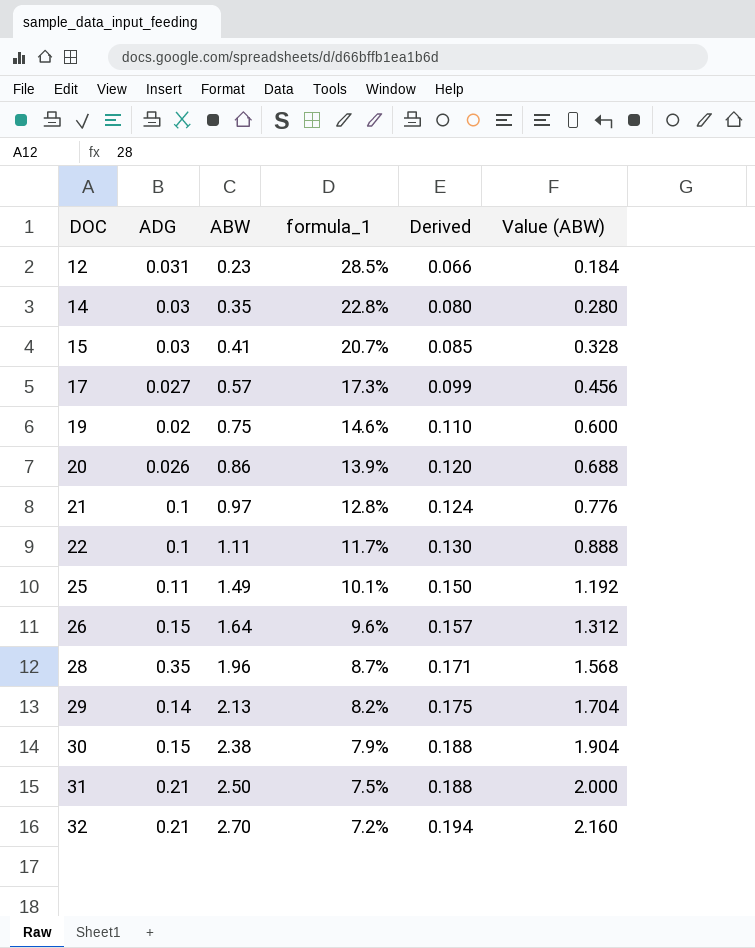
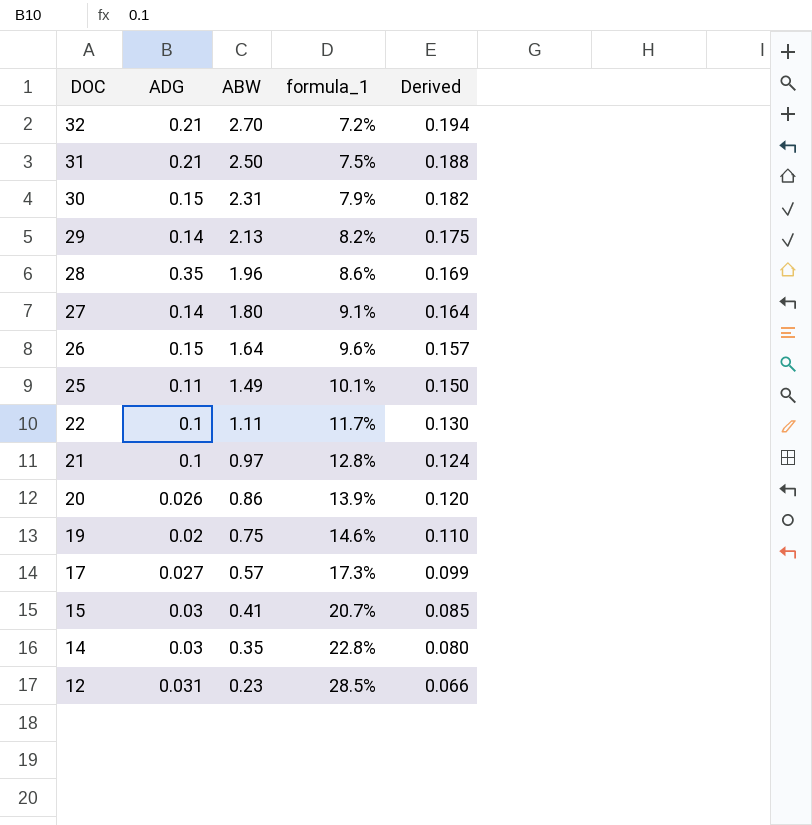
row order: DOC ascending -> DOC descending
column Value (ABW) | formula: [ABW] * 0.8 -> none
30 | ABW: 2.38 -> 2.31
30 | Derived: 0.188 -> 0.182
28 | formula_1: 8.7% -> 8.6%
28 | Derived: 0.171 -> 0.169
row 27: none -> 0.14 | 1.80 | 9.1% | 0.164

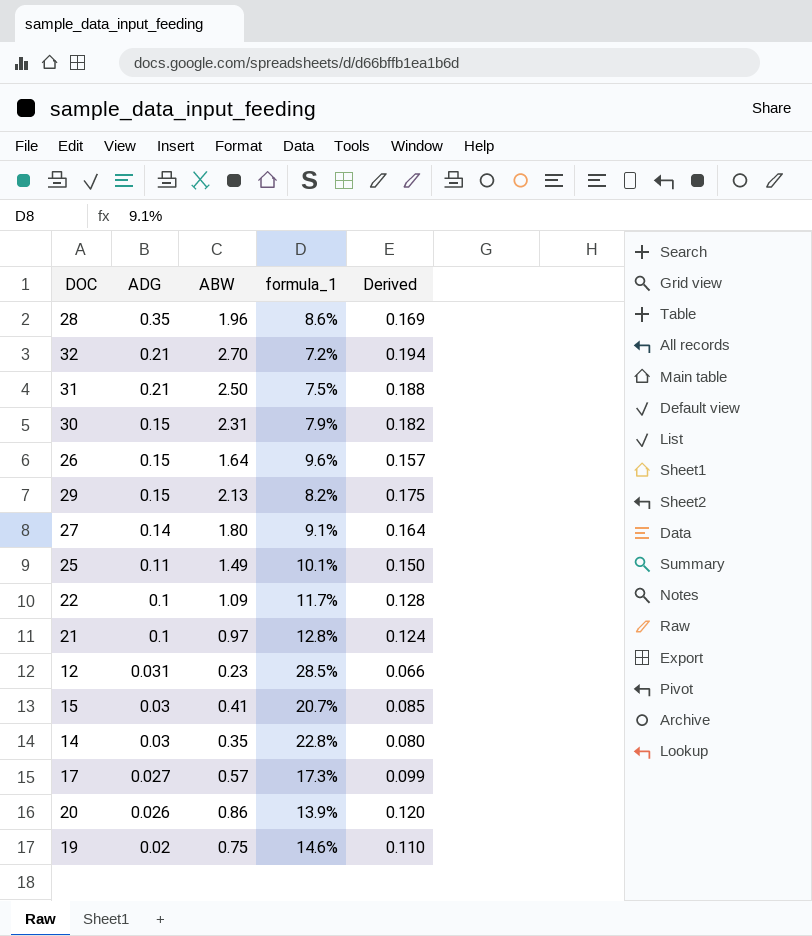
row order: DOC descending -> ADG descending
29 | ADG: 0.14 -> 0.15
22 | ABW: 1.11 -> 1.09
22 | Derived: 0.130 -> 0.128

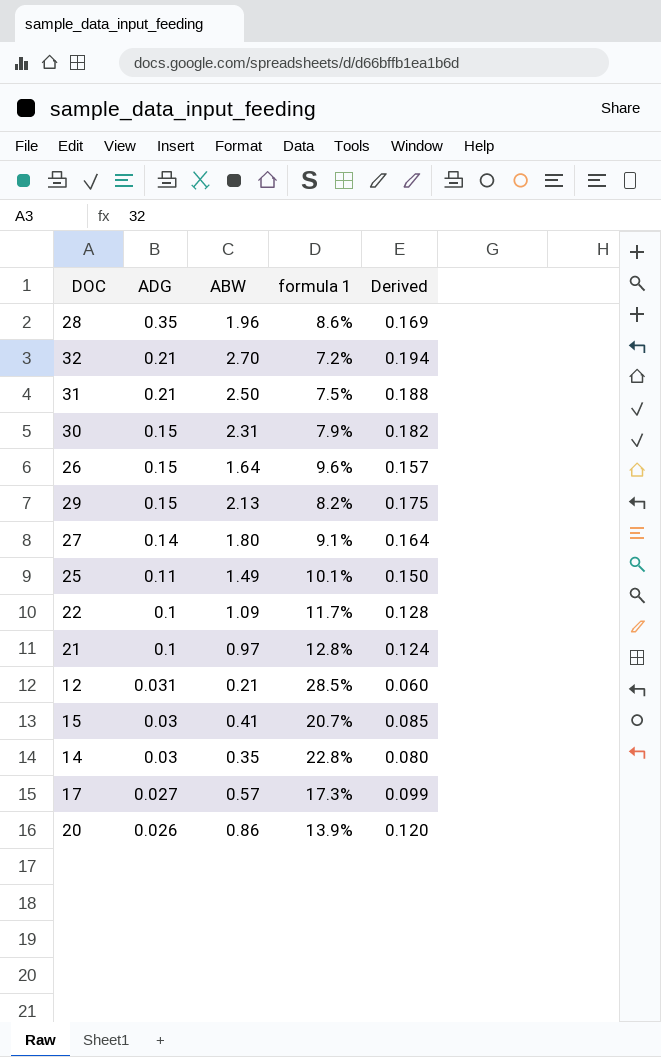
column name: formula_1 -> formula 1
row 19: 0.02 | 0.75 | 14.6% | 0.110 -> none
12 | ABW: 0.23 -> 0.21
12 | Derived: 0.066 -> 0.060

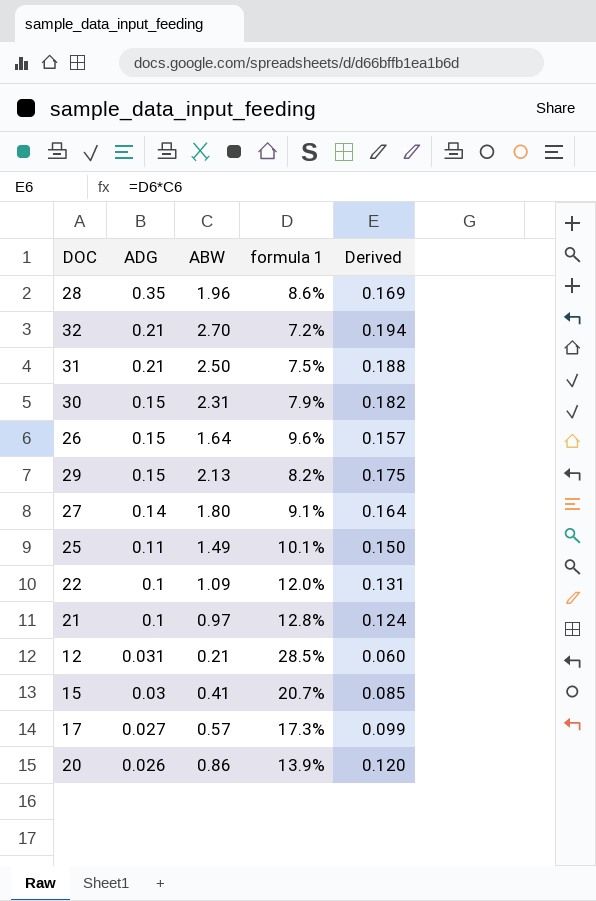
row 14: 0.03 | 0.35 | 22.8% | 0.080 -> none
22 | formula 1: 11.7% -> 12.0%
22 | Derived: 0.128 -> 0.131

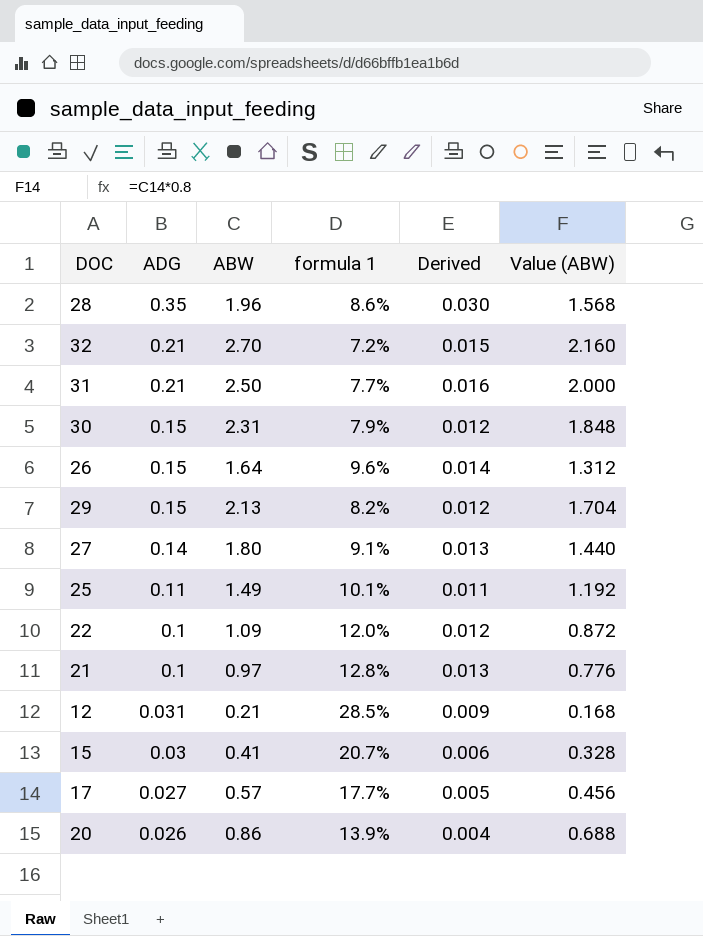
column Derived | formula: [ABW] * [formula 1] -> [ADG] * [formula 1]
column Value (ABW) | formula: none -> [ABW] * 0.8
31 | formula 1: 7.5% -> 7.7%
17 | formula 1: 17.3% -> 17.7%

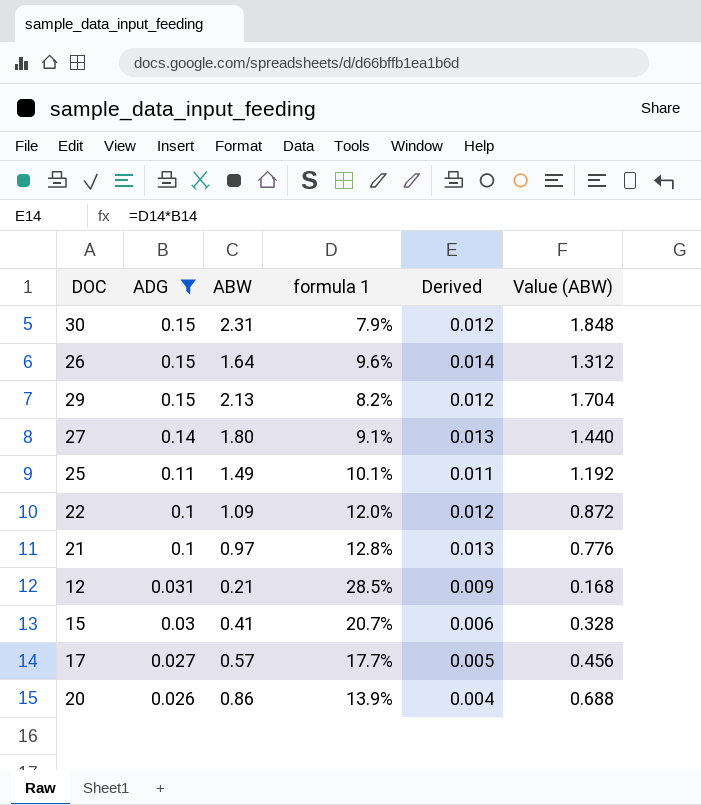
filter: none -> ADG <= 0.15

